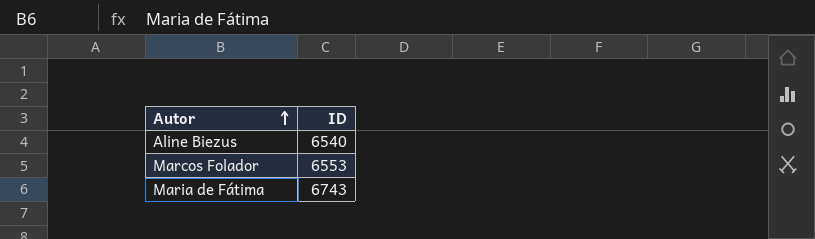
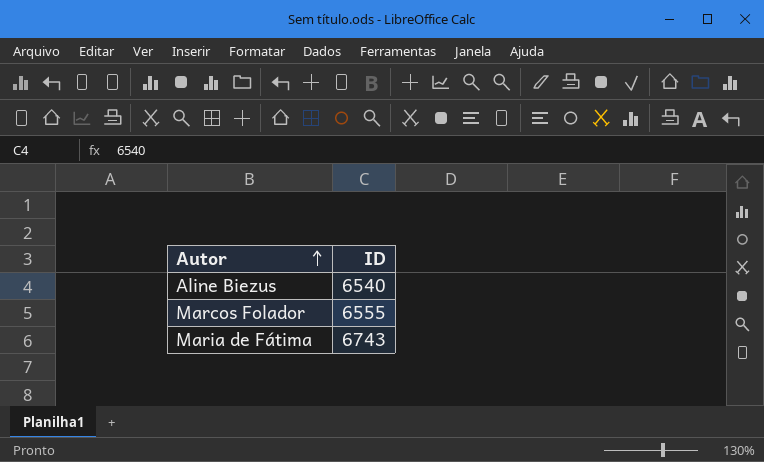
Marcos Folador | ID: 6553 -> 6555

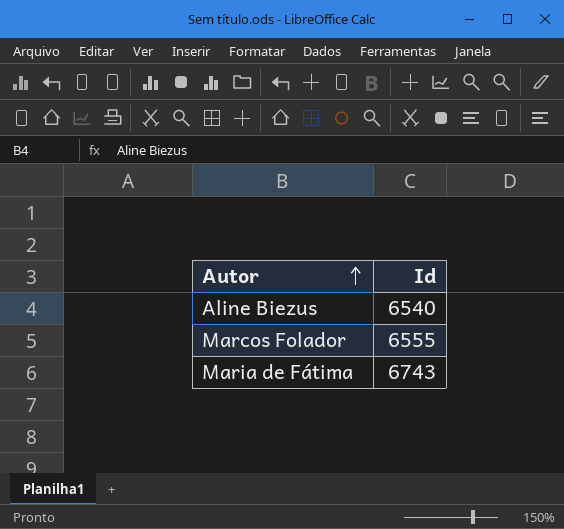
column name: ID -> Id

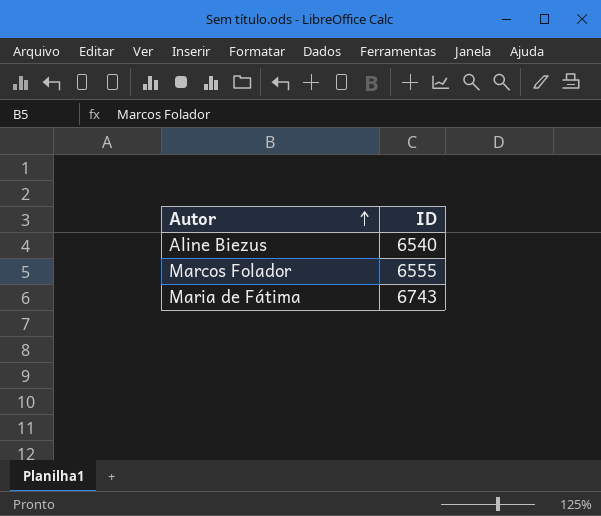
column name: Id -> ID

